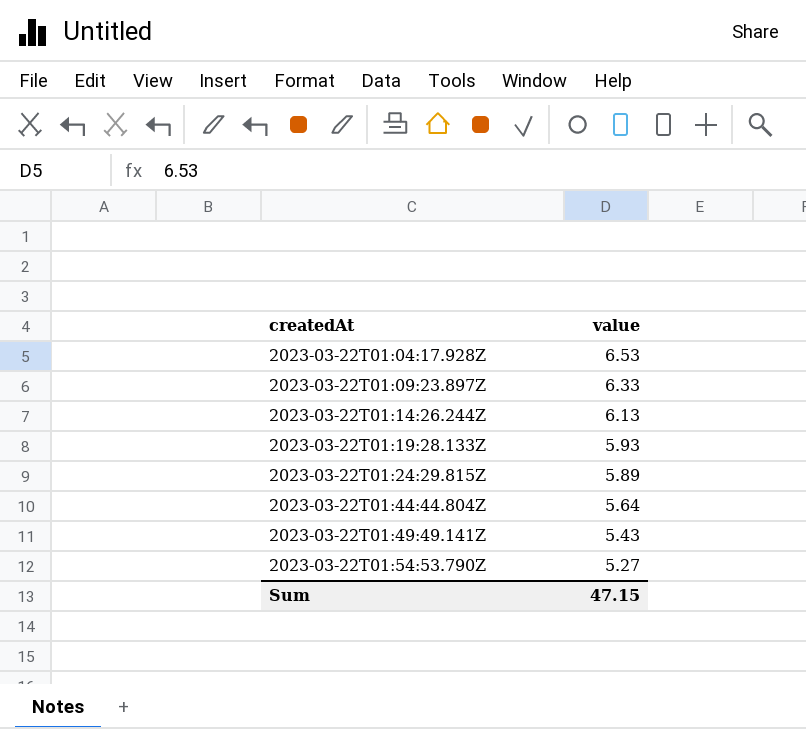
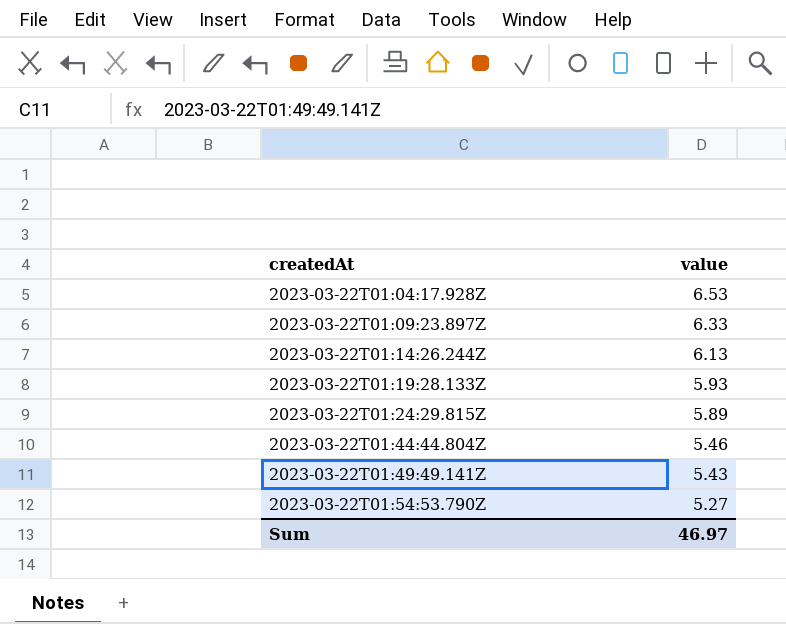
2023-03-22T01:44:44.804Z | value: 5.64 -> 5.46
Sum | value: 47.15 -> 46.97

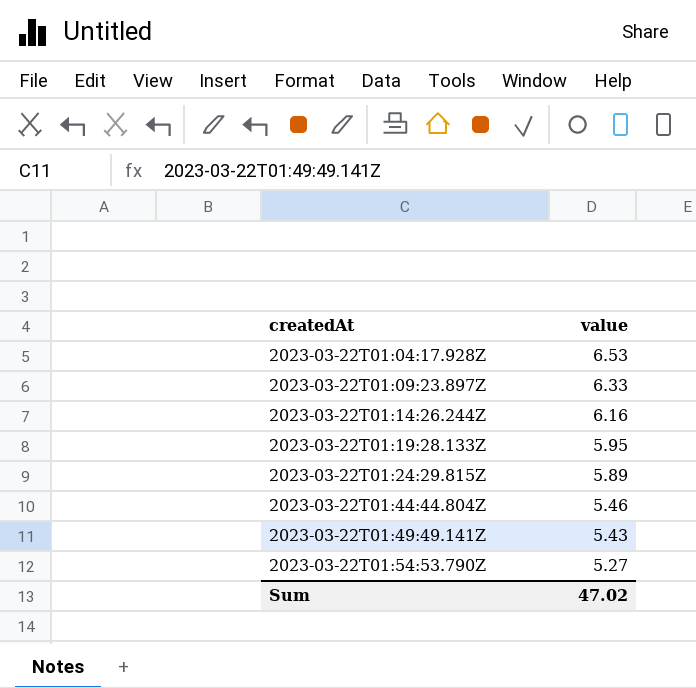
2023-03-22T01:14:26.244Z | value: 6.13 -> 6.16
2023-03-22T01:19:28.133Z | value: 5.93 -> 5.95
Sum | value: 46.97 -> 47.02

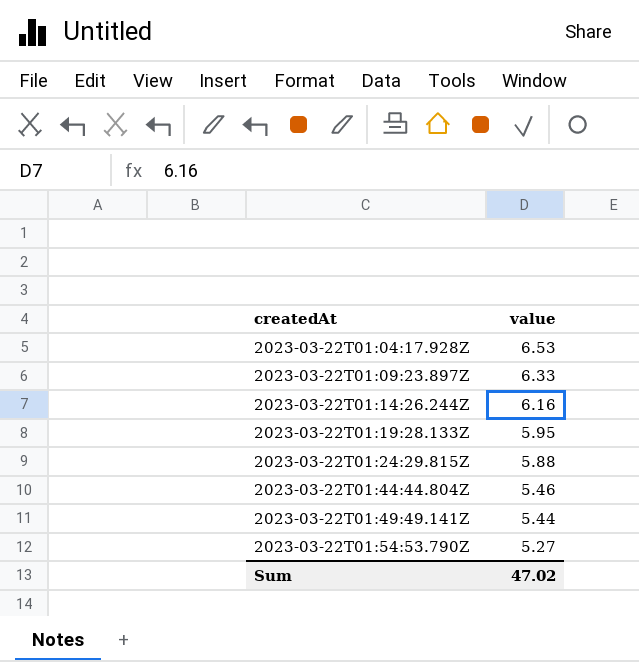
2023-03-22T01:24:29.815Z | value: 5.89 -> 5.88
2023-03-22T01:49:49.141Z | value: 5.43 -> 5.44

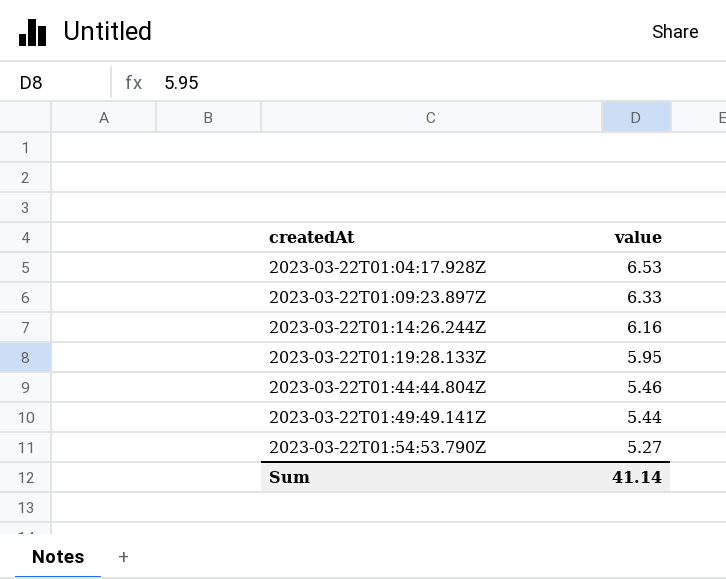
row 2023-03-22T01:24:29.815Z: 5.88 -> none
Sum | value: 47.02 -> 41.14

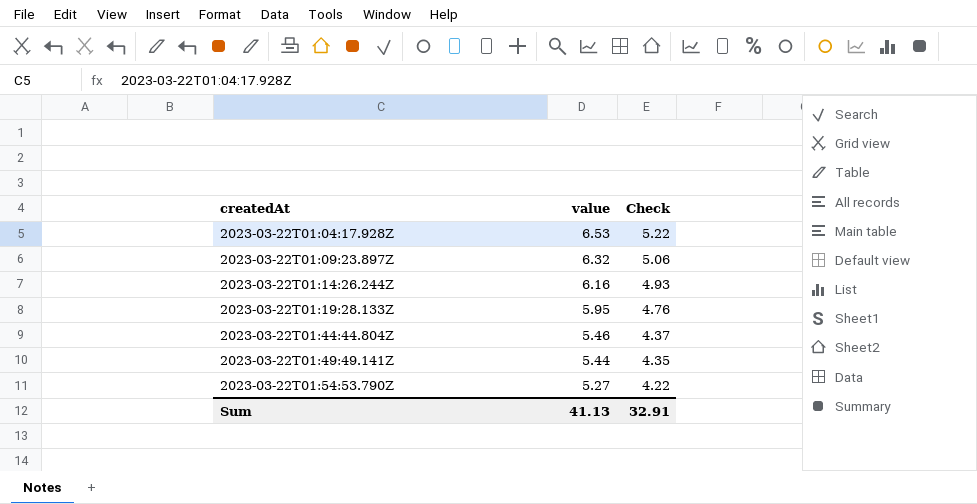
column Check | formula: none -> [value] * 0.8
2023-03-22T01:09:23.897Z | value: 6.33 -> 6.32
Sum | value: 41.14 -> 41.13

